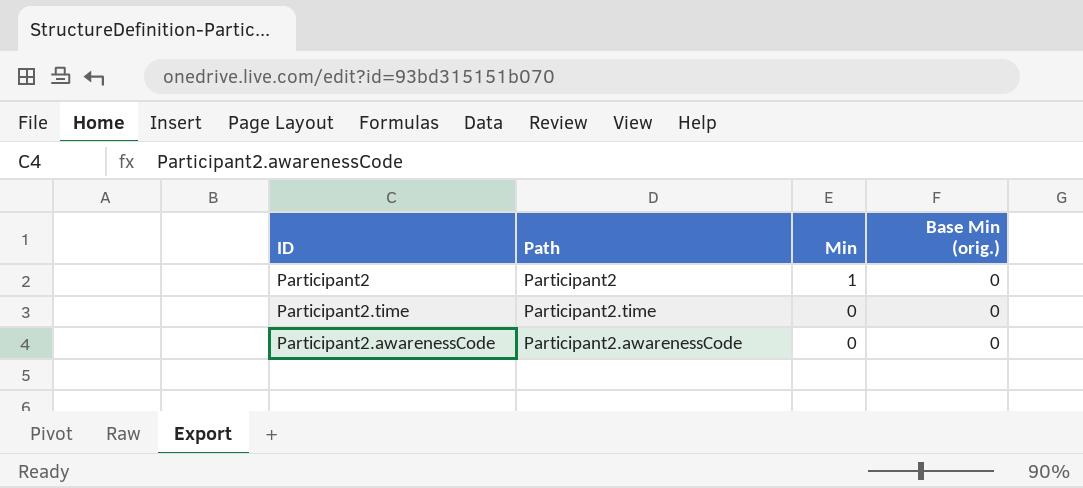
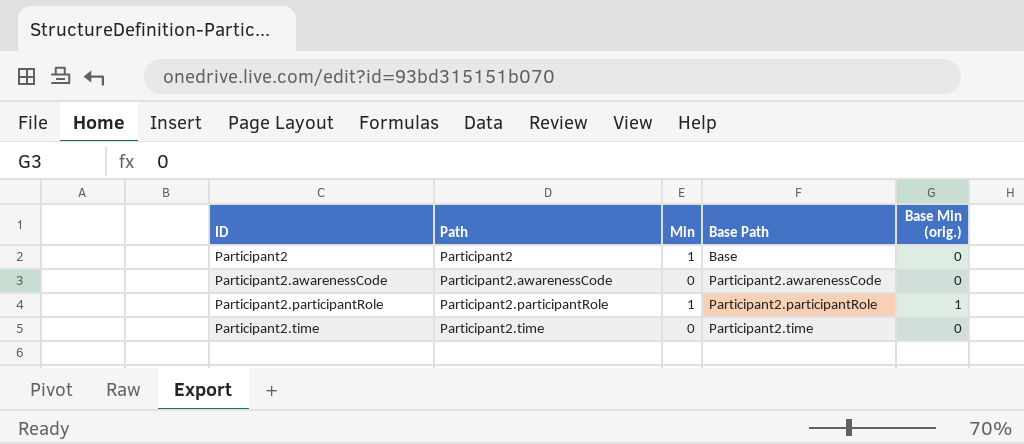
row order: Min descending -> ID ascending
column Base Path | position: none -> 4
row Participant2.participantRole: none -> Participant2.participantRole | 1 | Participant2.participantRole | 1

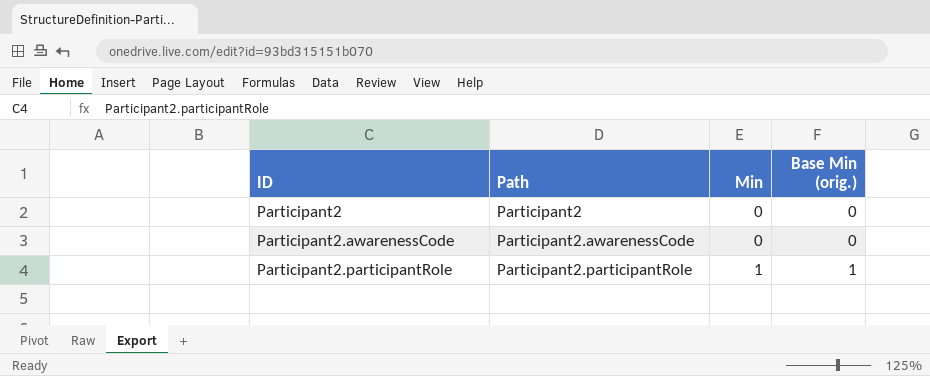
column Base Path | position: 4 -> none
row Participant2.time: Participant2.time | 0 | Participant2.time | 0 -> none
Participant2 | Min: 1 -> 0

